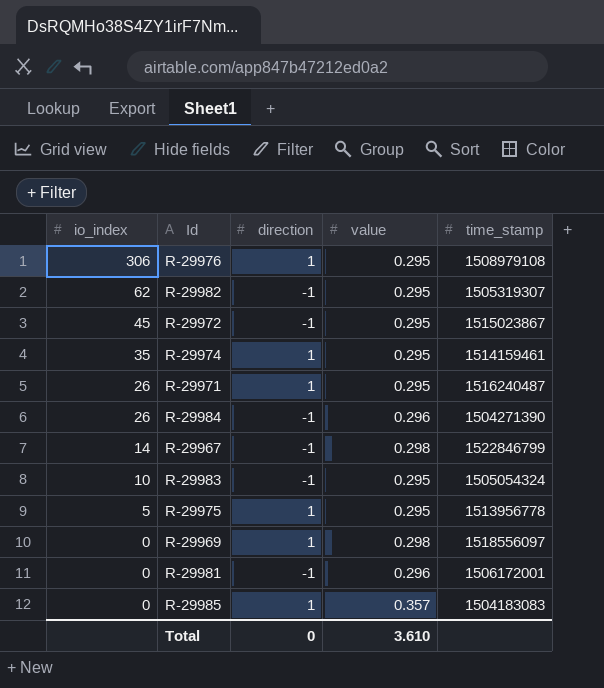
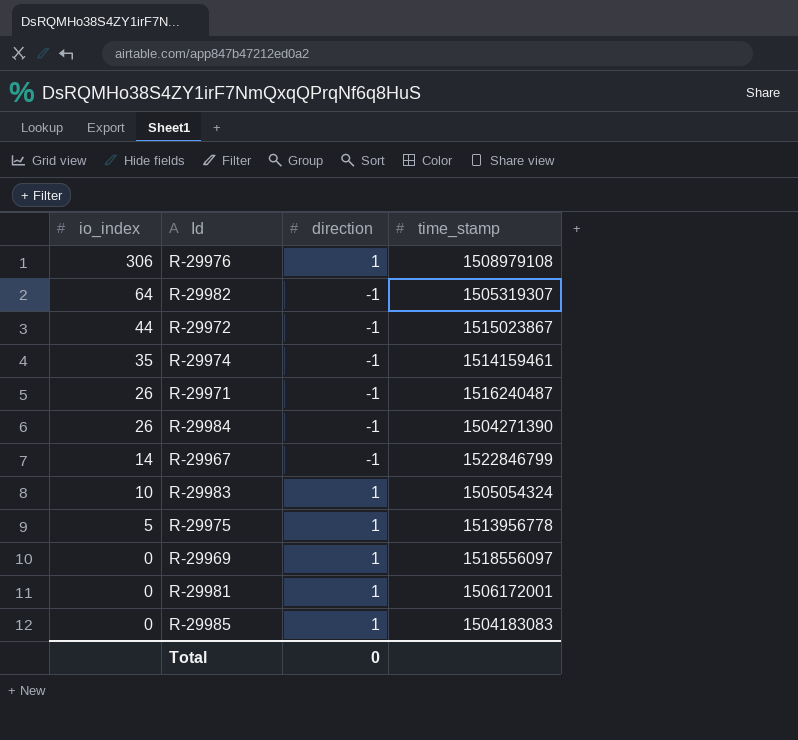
column value | position: 4 -> none
R-29982 | io_index: 62 -> 64
R-29972 | io_index: 45 -> 44
R-29974 | direction: 1 -> -1
R-29971 | direction: 1 -> -1
R-29983 | direction: -1 -> 1
R-29981 | direction: -1 -> 1

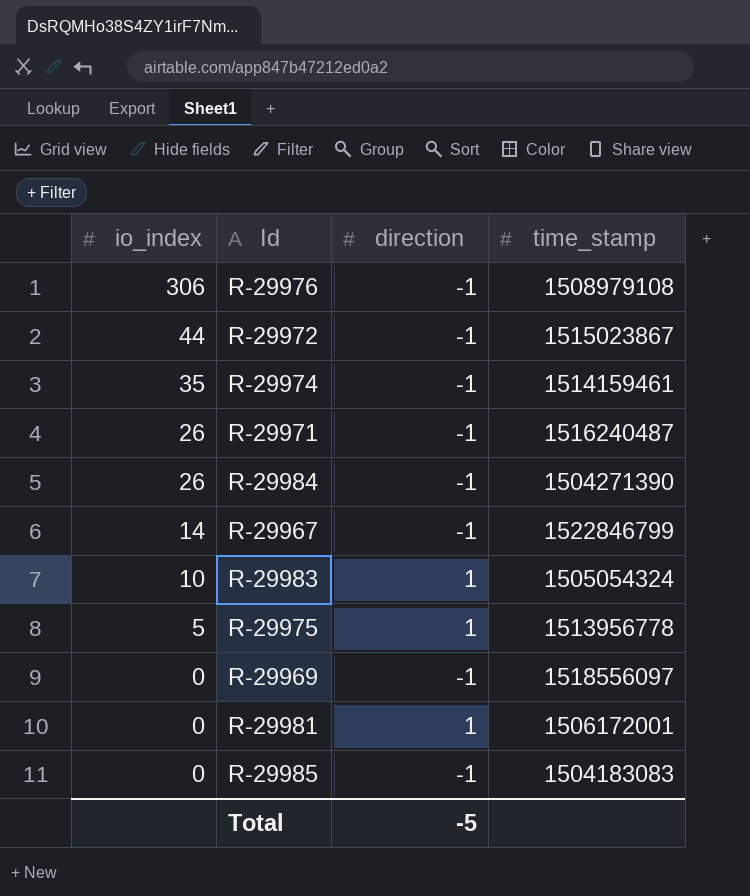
row R-29982: 64 | -1 | 1505319307 -> none
R-29976 | direction: 1 -> -1
R-29969 | direction: 1 -> -1
R-29985 | direction: 1 -> -1
Total | direction: 0 -> -5

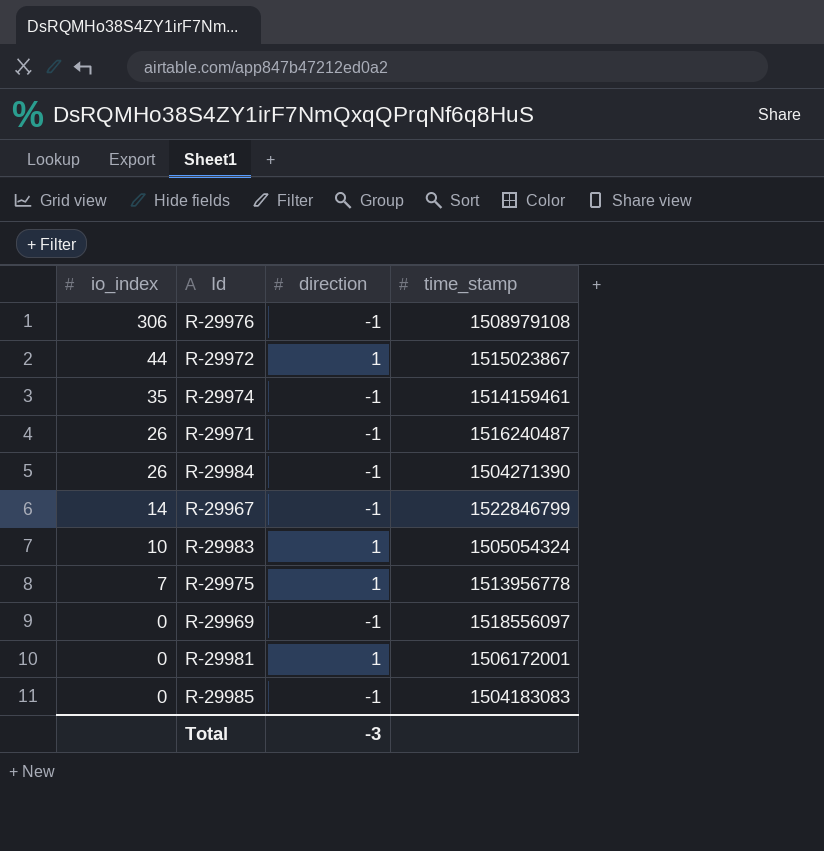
R-29972 | direction: -1 -> 1
R-29975 | io_index: 5 -> 7
Total | direction: -5 -> -3

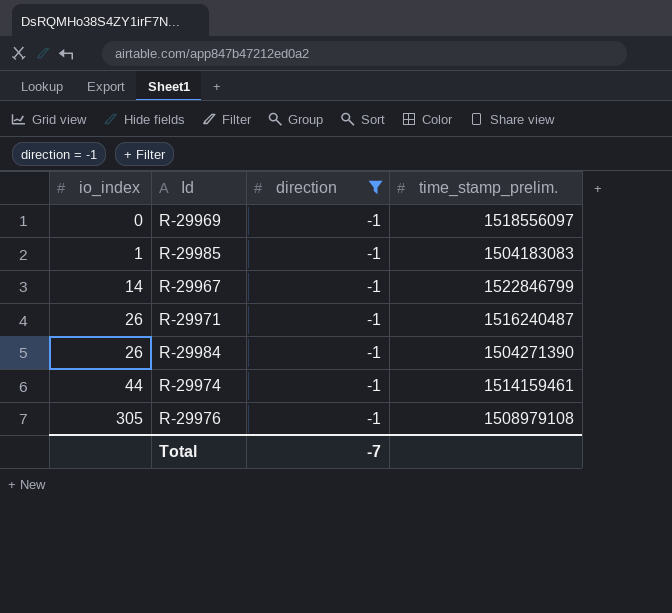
filter: none -> direction = -1
row order: io_index descending -> io_index ascending
column name: time_stamp -> time_stamp_prelim.
R-29985 | io_index: 0 -> 1
R-29974 | io_index: 35 -> 44
R-29976 | io_index: 306 -> 305
Total | direction: -3 -> -7

